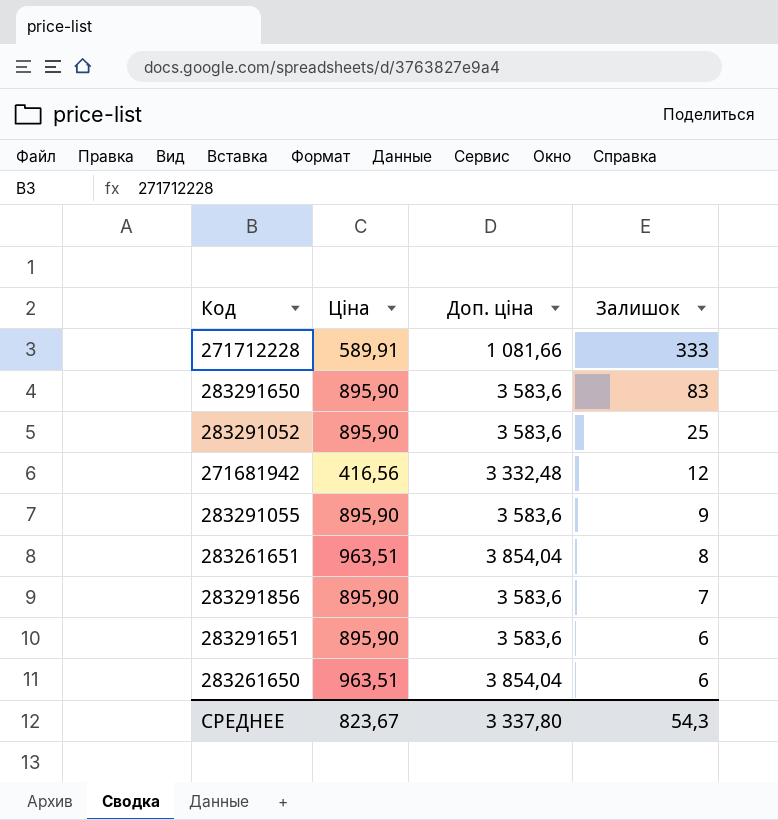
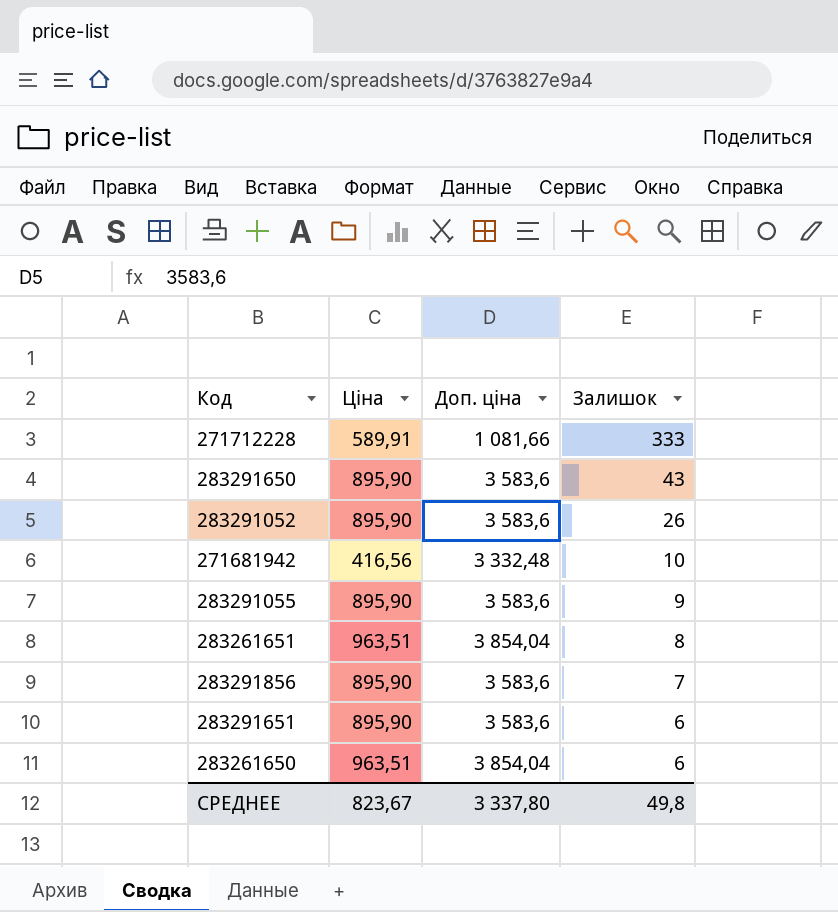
283291650 | Залишок: 83 -> 43
283291052 | Залишок: 25 -> 26
271681942 | Залишок: 12 -> 10
СРЕДНЕЕ | Залишок: 54,3 -> 49,8

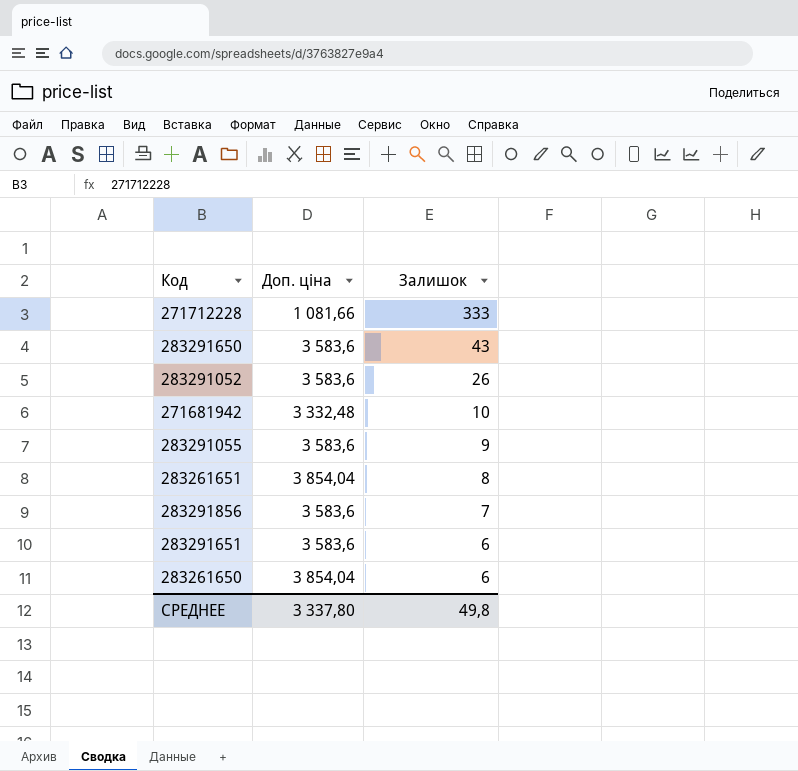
column Ціна | position: 2 -> none

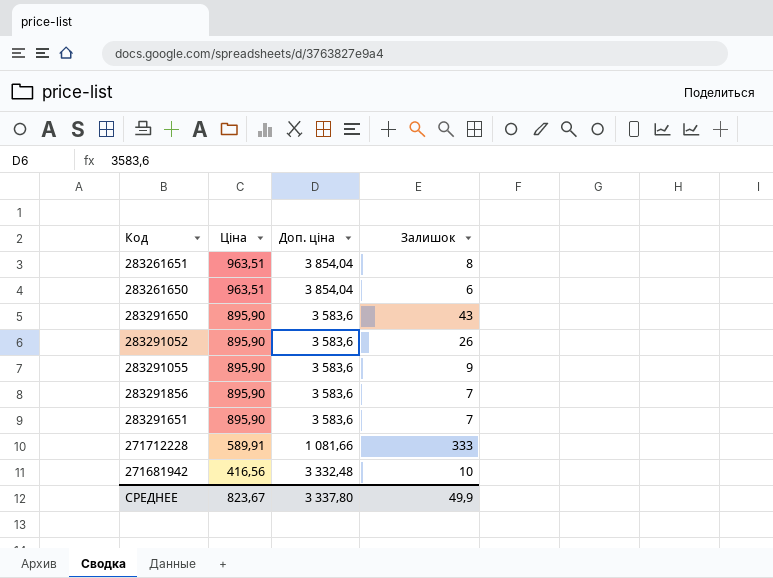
row order: Залишок descending -> Ціна descending
column Ціна | position: none -> 2
283291651 | Залишок: 6 -> 7
СРЕДНЕЕ | Залишок: 49,8 -> 49,9

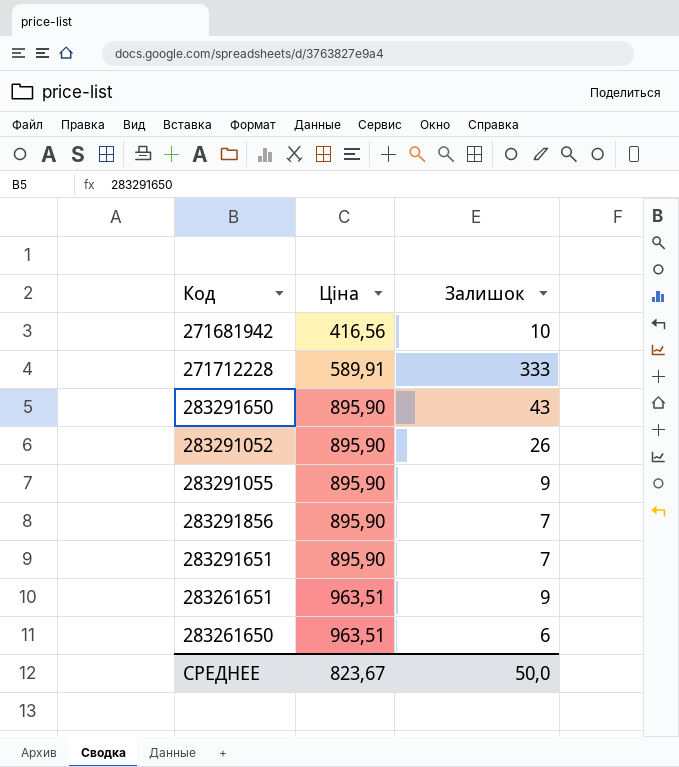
row order: Ціна descending -> Ціна ascending
column Доп. ціна | position: 3 -> none
283261651 | Залишок: 8 -> 9
СРЕДНЕЕ | Залишок: 49,9 -> 50,0

